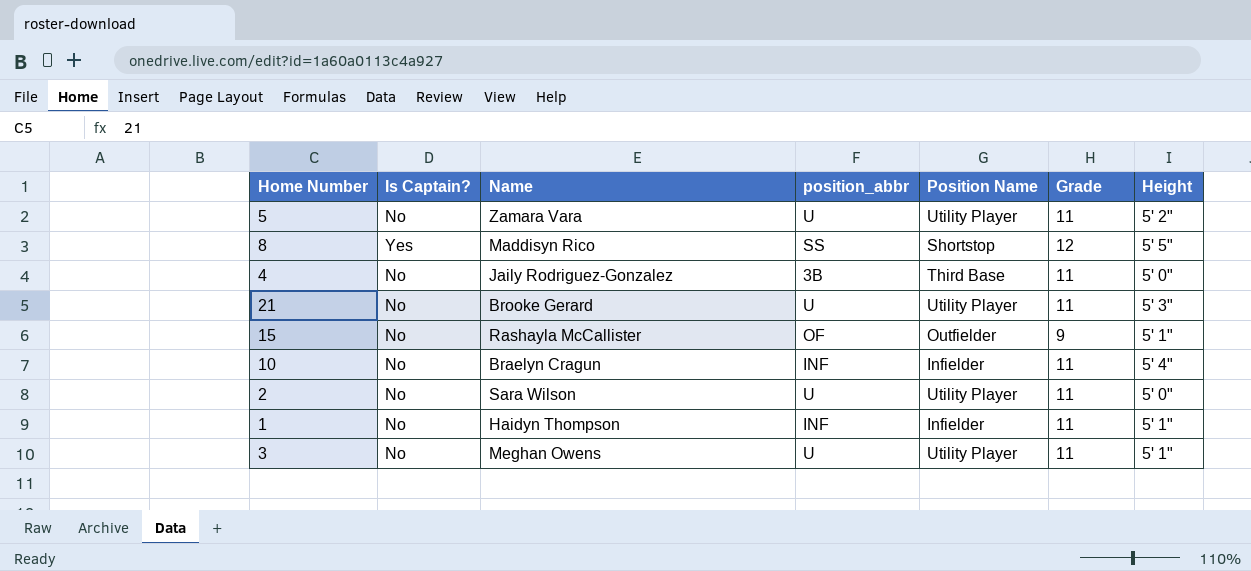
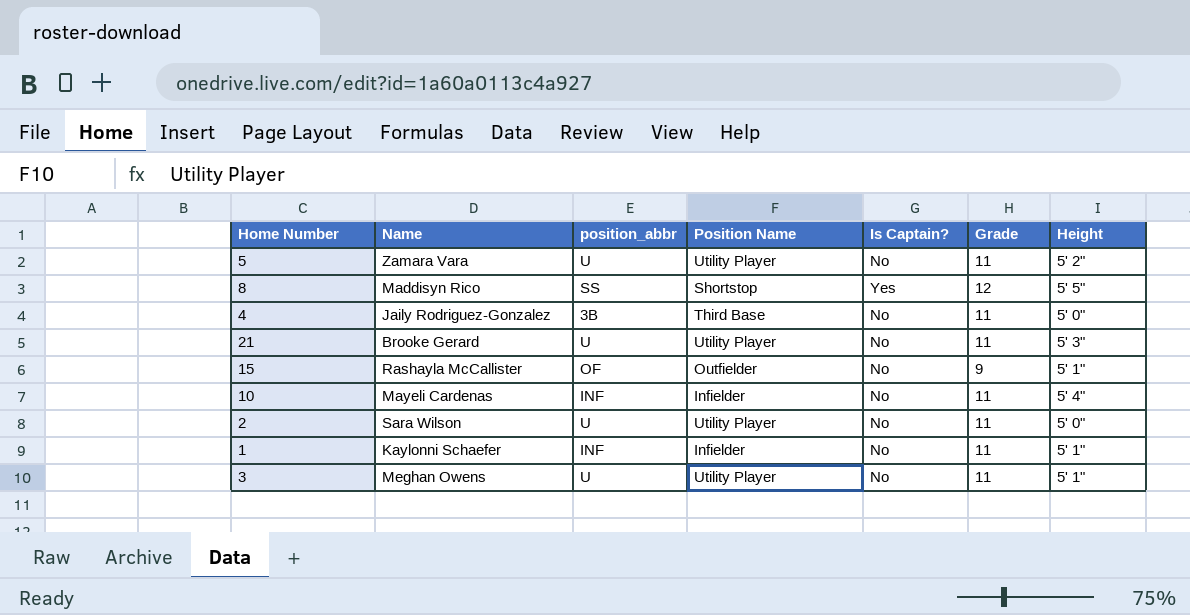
column Is Captain? | position: 2 -> 5
10 | Name: Braelyn Cragun -> Mayeli Cardenas
1 | Name: Haidyn Thompson -> Kaylonni Schaefer

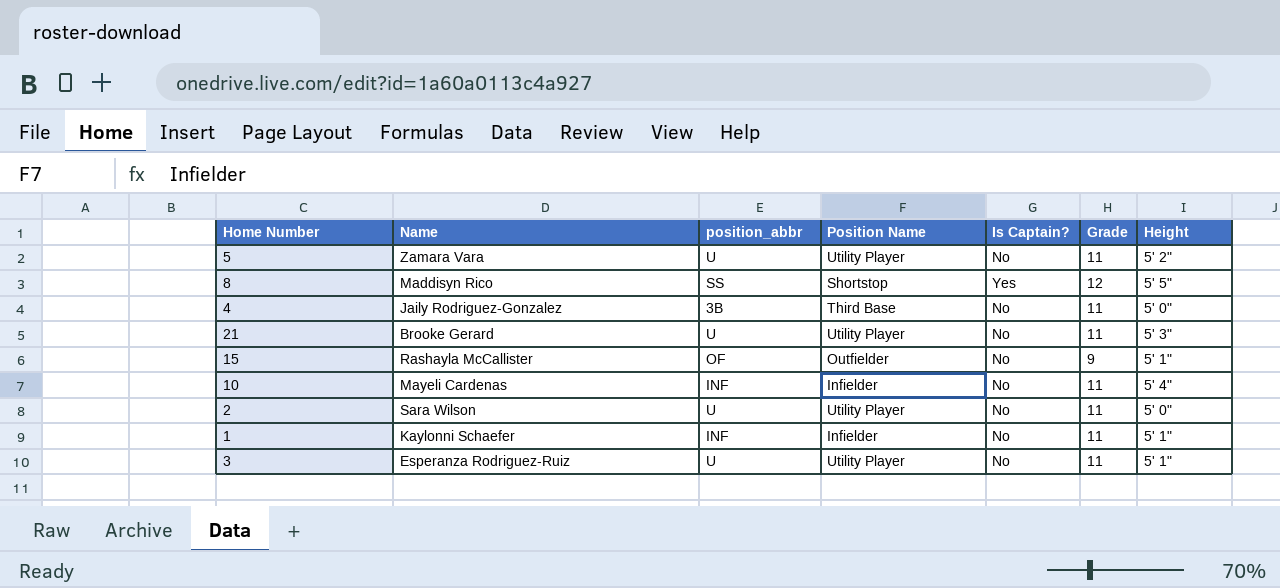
3 | Name: Meghan Owens -> Esperanza Rodriguez-Ruiz

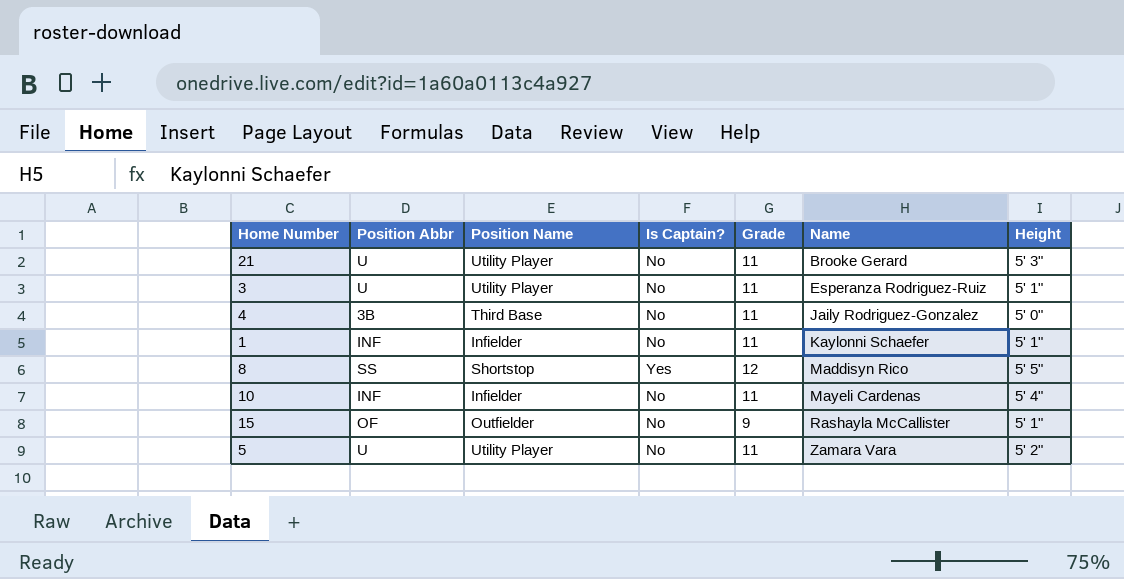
row order: none -> Name ascending
column name: position_abbr -> Position Abbr
column Name | position: 2 -> 6
row 2: Sara Wilson | U | Utility Player | No | 11 | 5' 0" -> none

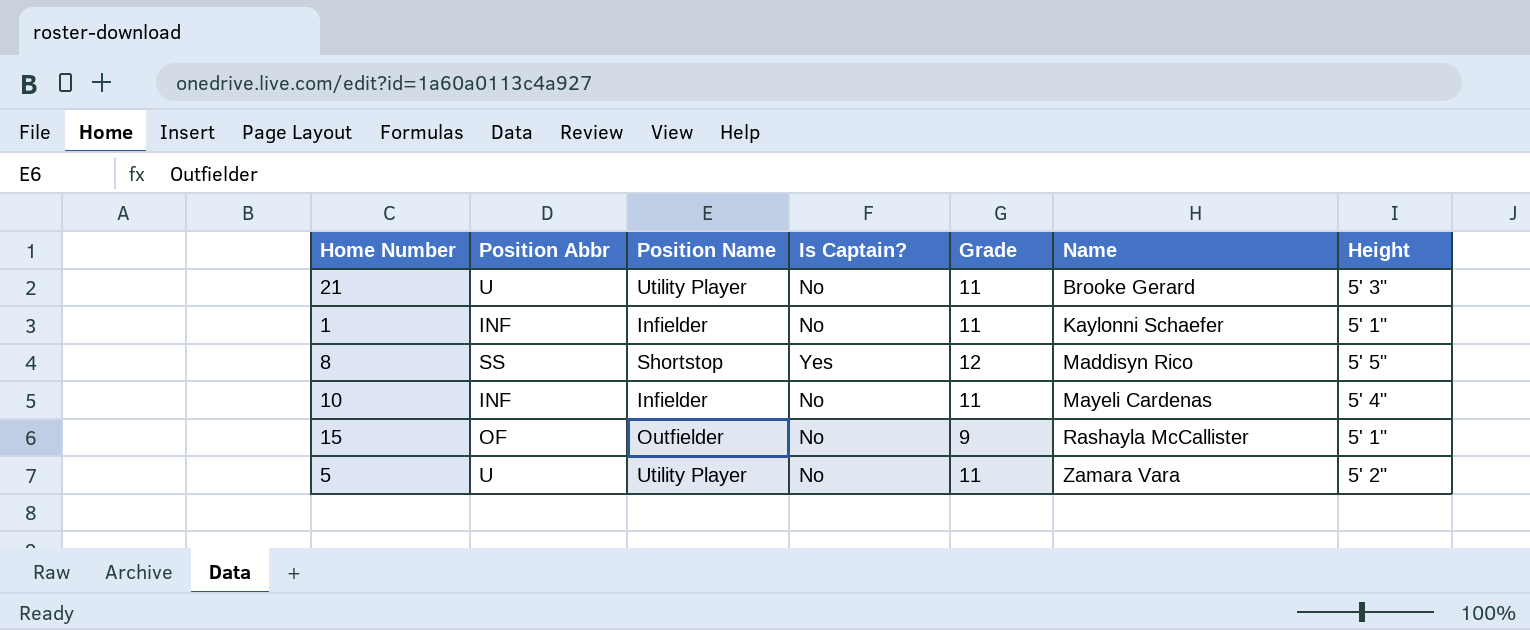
row 3: U | Utility Player | No | 11 | Esperanza Rodriguez-Ruiz | 5' 1" -> none
row 4: 3B | Third Base | No | 11 | Jaily Rodriguez-Gonzalez | 5' 0" -> none

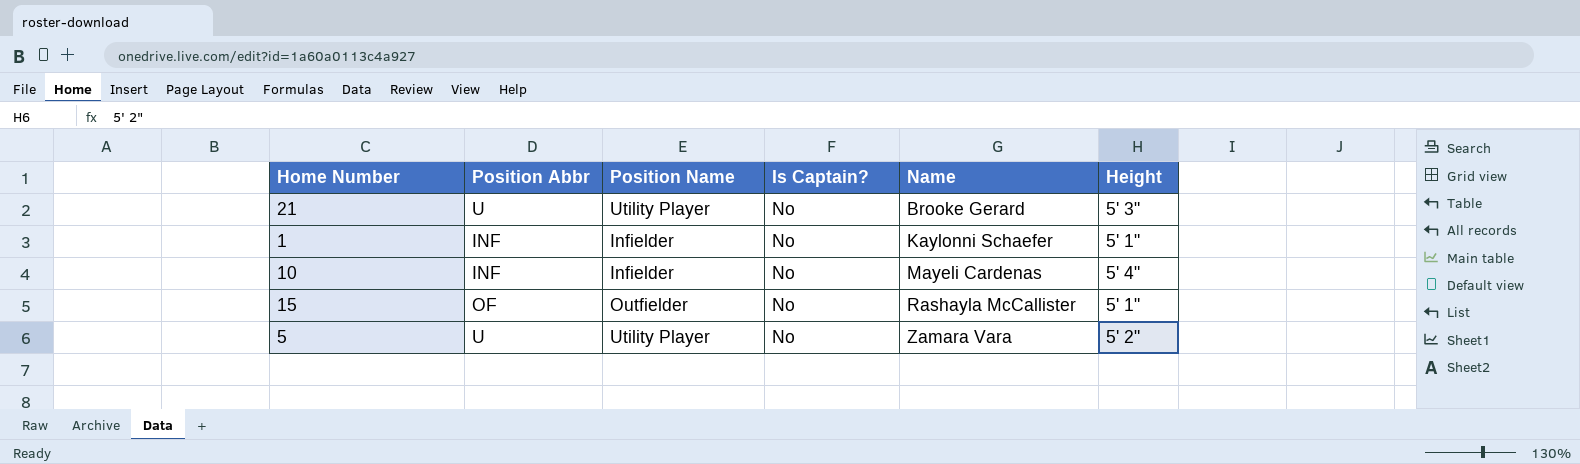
column Grade | position: 5 -> none
row 8: SS | Shortstop | Yes | 12 | Maddisyn Rico | 5' 5" -> none

